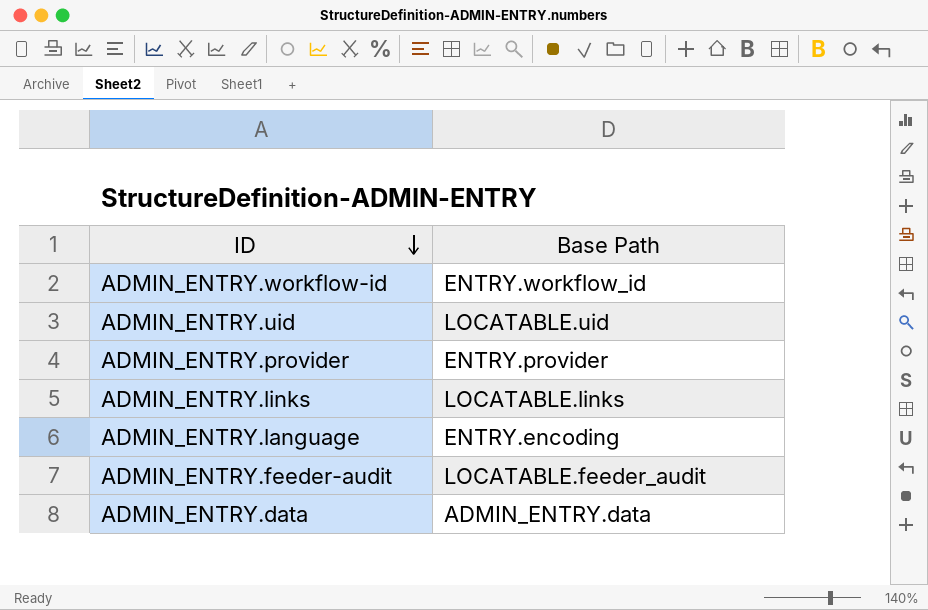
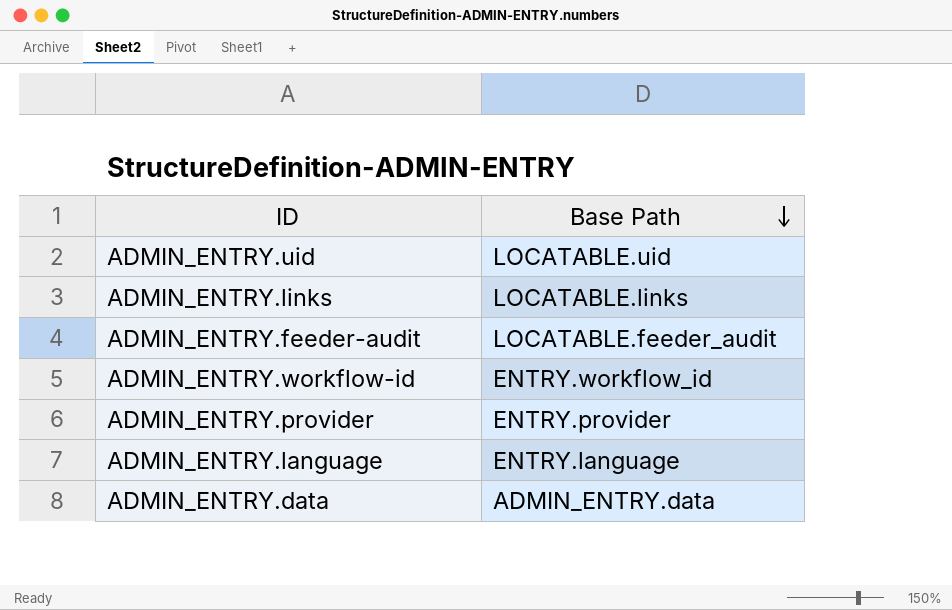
row order: ID descending -> Base Path descending
ADMIN_ENTRY.language | Base Path: ENTRY.encoding -> ENTRY.language

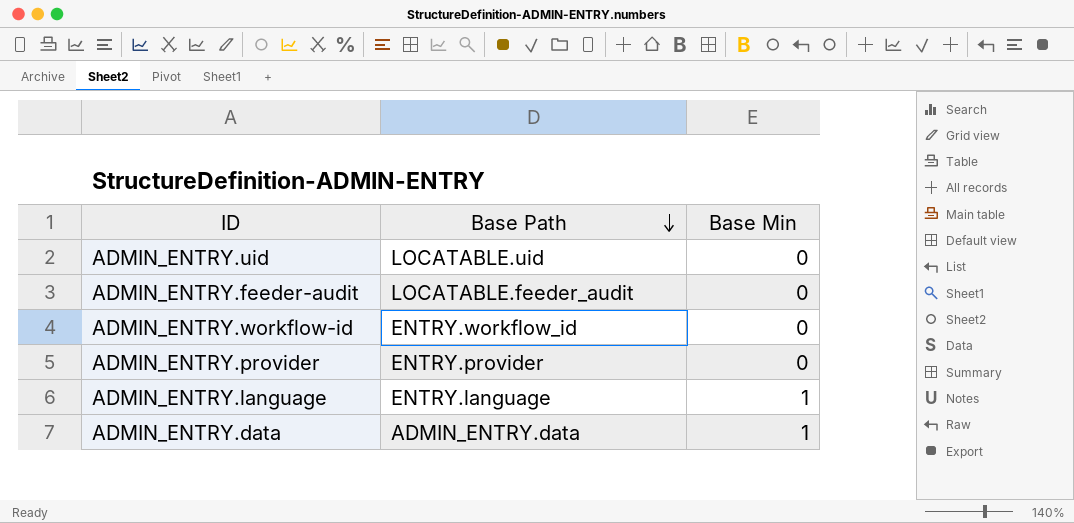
column Base Min | position: none -> 3
row ADMIN_ENTRY.links: LOCATABLE.links -> none

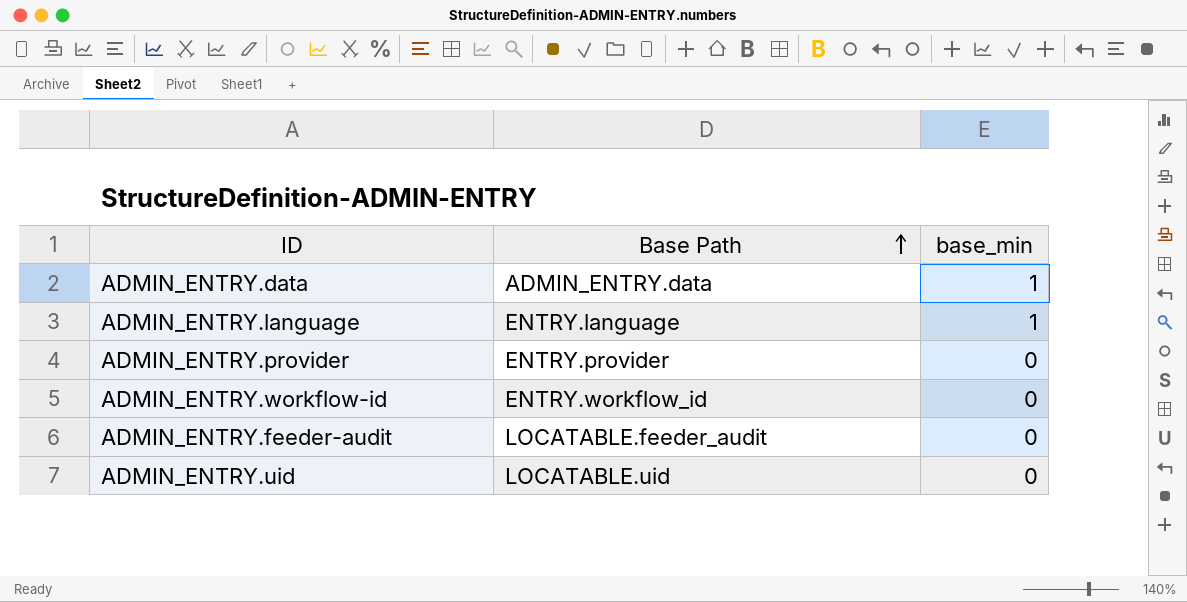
row order: Base Path descending -> Base Path ascending
column name: Base Min -> base_min

